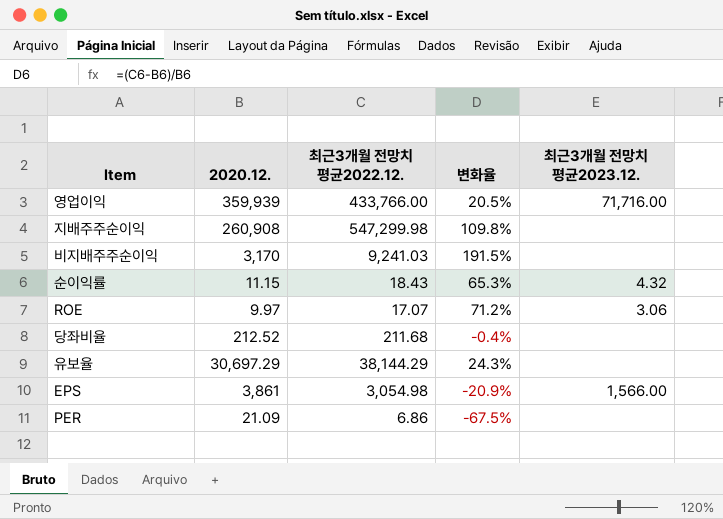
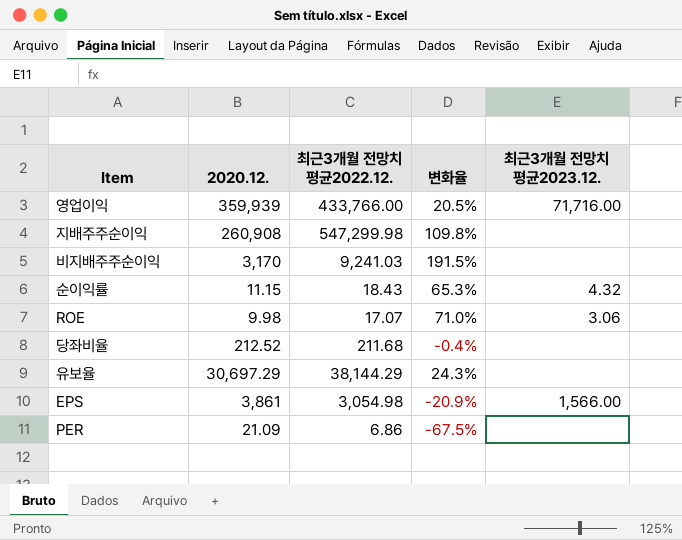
ROE | 2020.12.: 9.97 -> 9.98
ROE | 변화율: 71.2% -> 71.0%

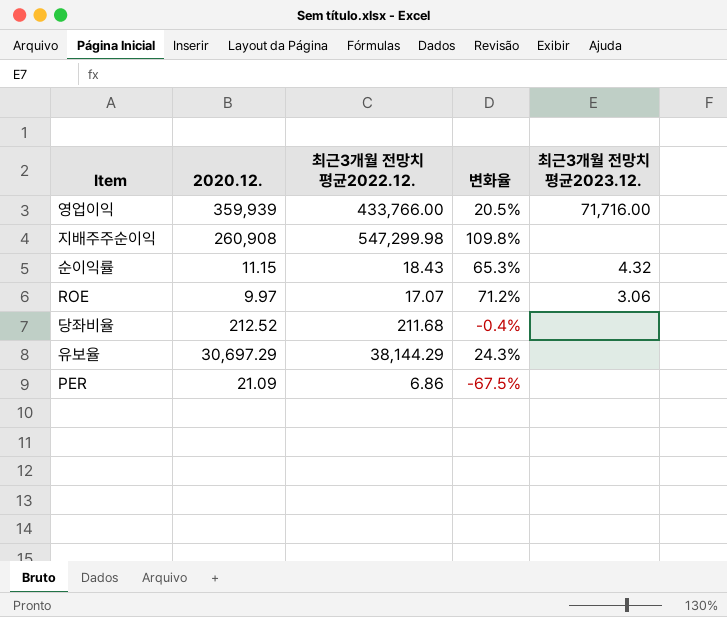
row 비지배주주순이익: 3,170 | 9,241.03 | 191.5% | none -> none
row EPS: 3,861 | 3,054.98 | -20.9% | 1,566.00 -> none
ROE | 2020.12.: 9.98 -> 9.97
ROE | 변화율: 71.0% -> 71.2%

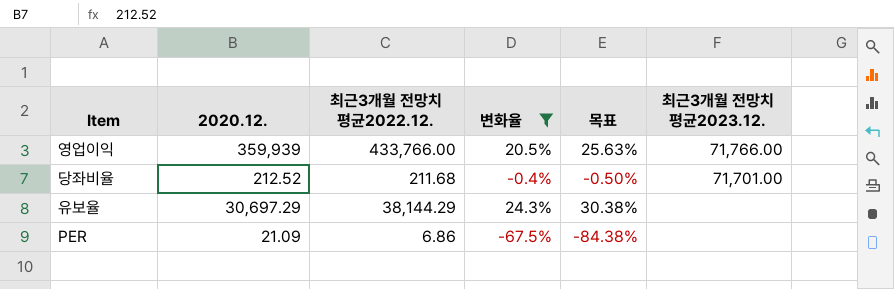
filter: none -> 변화율 <= 24.3%
column 목표 | formula: none -> [변화율] * 1.25
영업이익 | 최근3개월 전망치 평균2023.12.: 71,716.00 -> 71,766.00
당좌비율 | 최근3개월 전망치 평균2023.12.: none -> 71,701.00

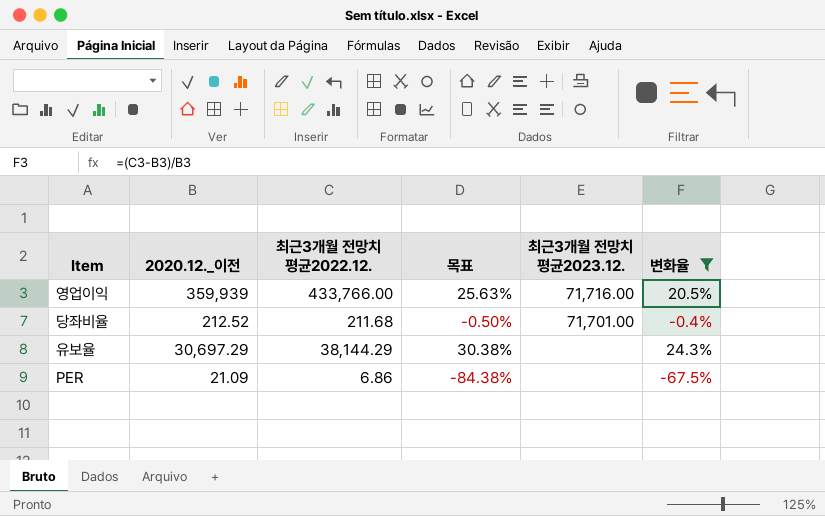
column name: 2020.12. -> 2020.12._이전
column 변화율 | position: 4 -> 6
영업이익 | 최근3개월 전망치 평균2023.12.: 71,766.00 -> 71,716.00

